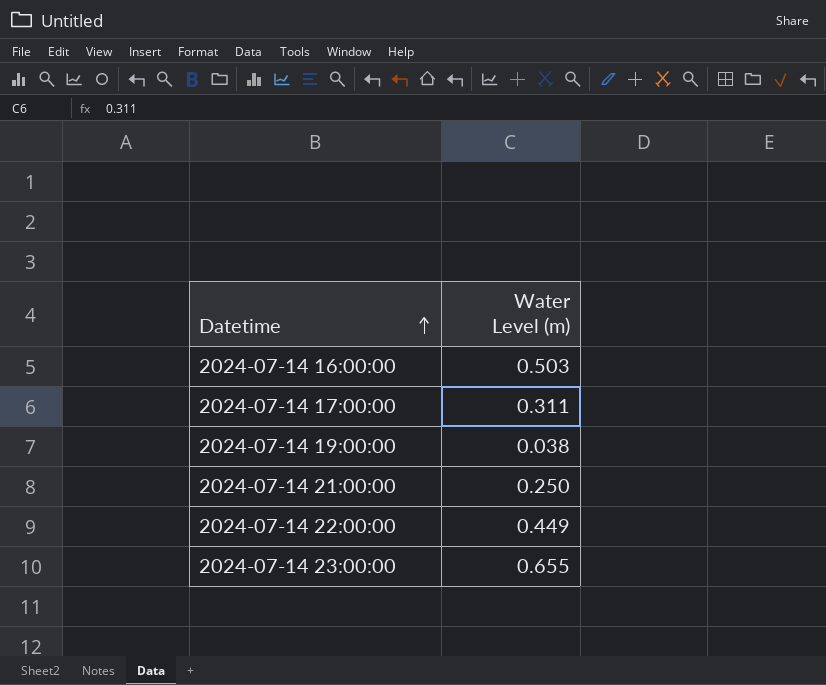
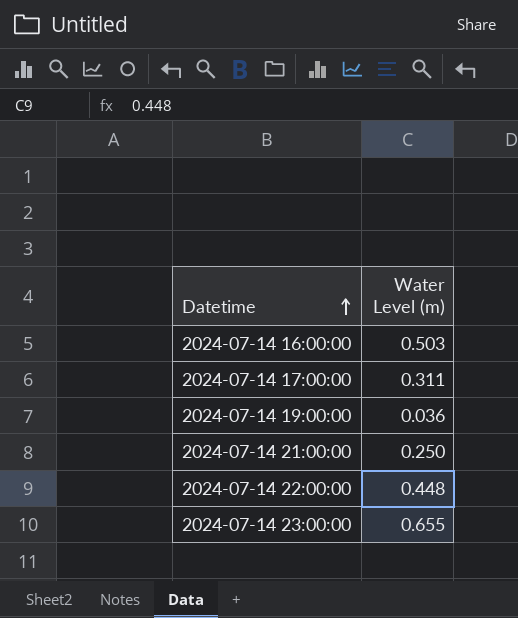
2024-07-14 19:00:00 | Water Level (m): 0.038 -> 0.036
2024-07-14 22:00:00 | Water Level (m): 0.449 -> 0.448

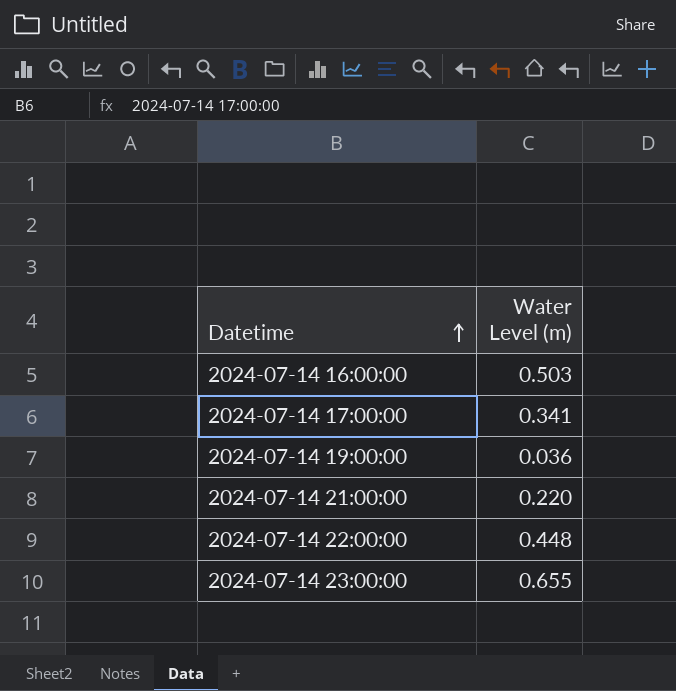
2024-07-14 17:00:00 | Water Level (m): 0.311 -> 0.341
2024-07-14 21:00:00 | Water Level (m): 0.250 -> 0.220

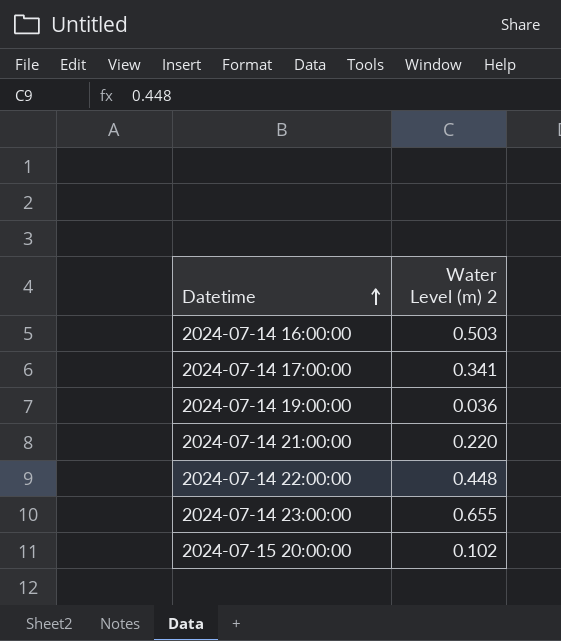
column name: Water Level (m) -> Water Level (m) 2
row 2024-07-15 20:00:00: none -> 0.102

